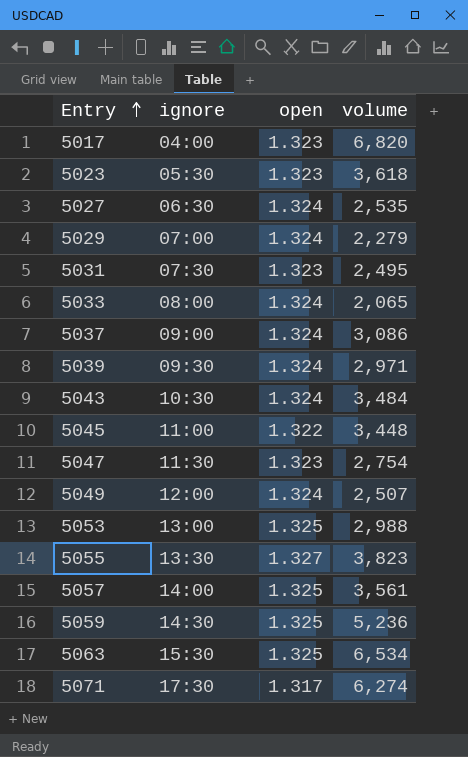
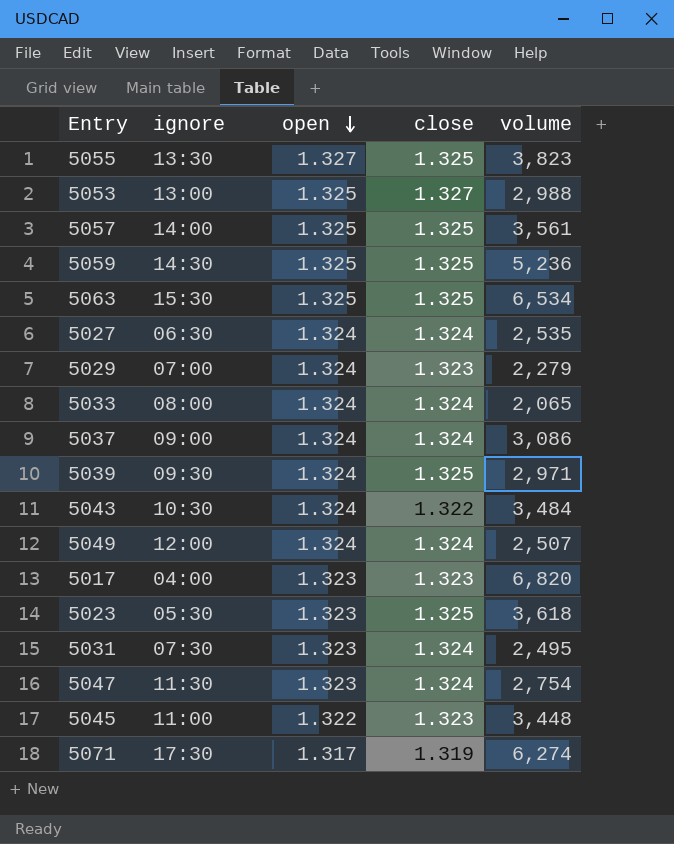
row order: Entry ascending -> open descending
column close | position: none -> 4

